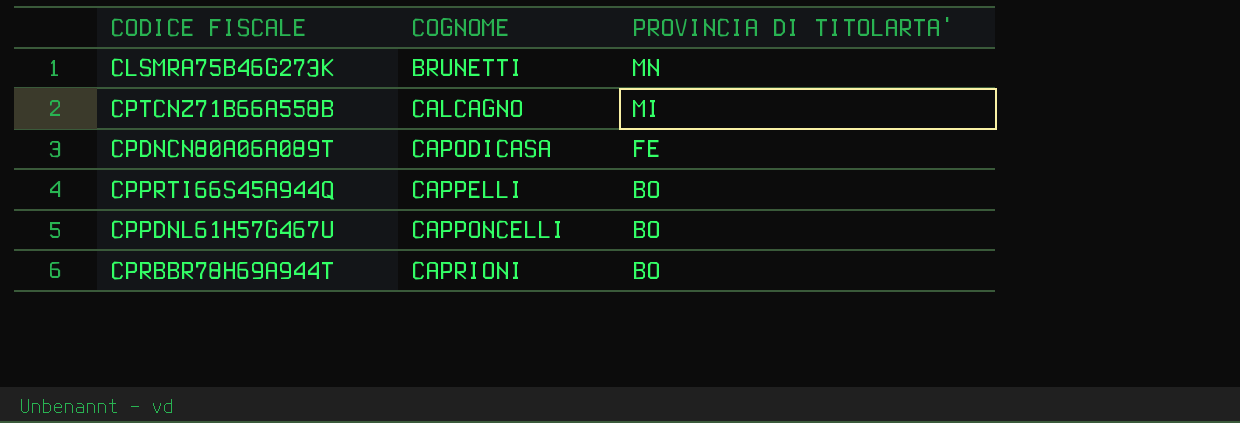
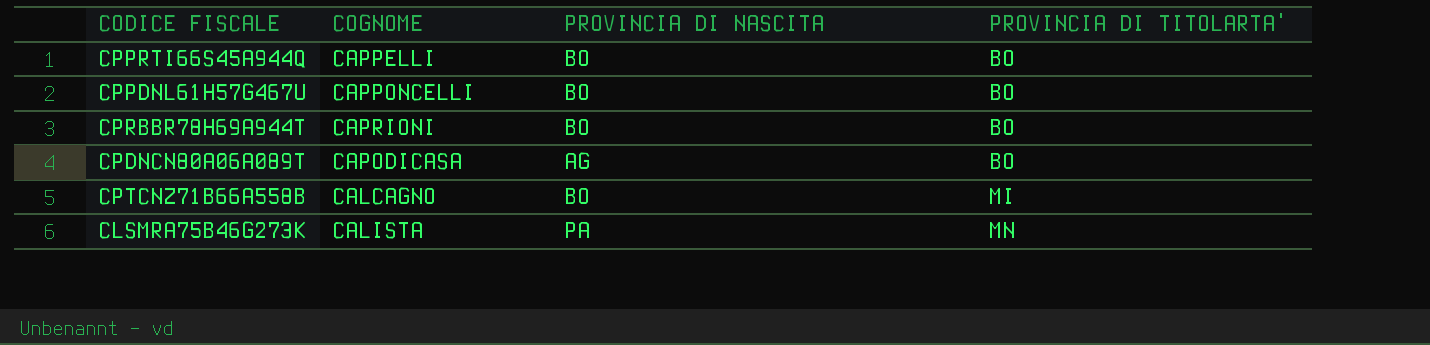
row order: COGNOME ascending -> PROVINCIA DI TITOLARTA' ascending
column PROVINCIA DI NASCITA | position: none -> 3
CPDNCN80A06A089T | PROVINCIA DI TITOLARTA': FE -> BO
CLSMRA75B46G273K | COGNOME: BRUNETTI -> CALISTA

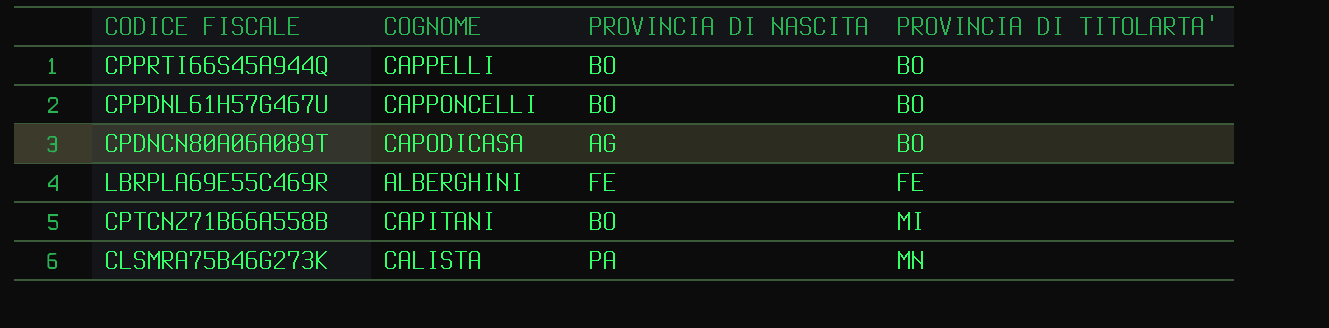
row CPRBBR78H69A944T: CAPRIONI | BO | BO -> none
row LBRPLA69E55C469R: none -> ALBERGHINI | FE | FE
CPTCNZ71B66A558B | COGNOME: CALCAGNO -> CAPITANI

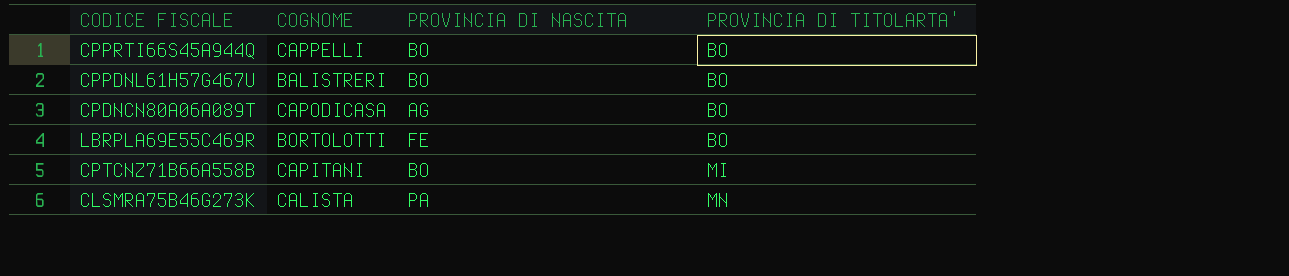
CPPDNL61H57G467U | COGNOME: CAPPONCELLI -> BALISTRERI
LBRPLA69E55C469R | COGNOME: ALBERGHINI -> BORTOLOTTI
LBRPLA69E55C469R | PROVINCIA DI TITOLARTA': FE -> BO

